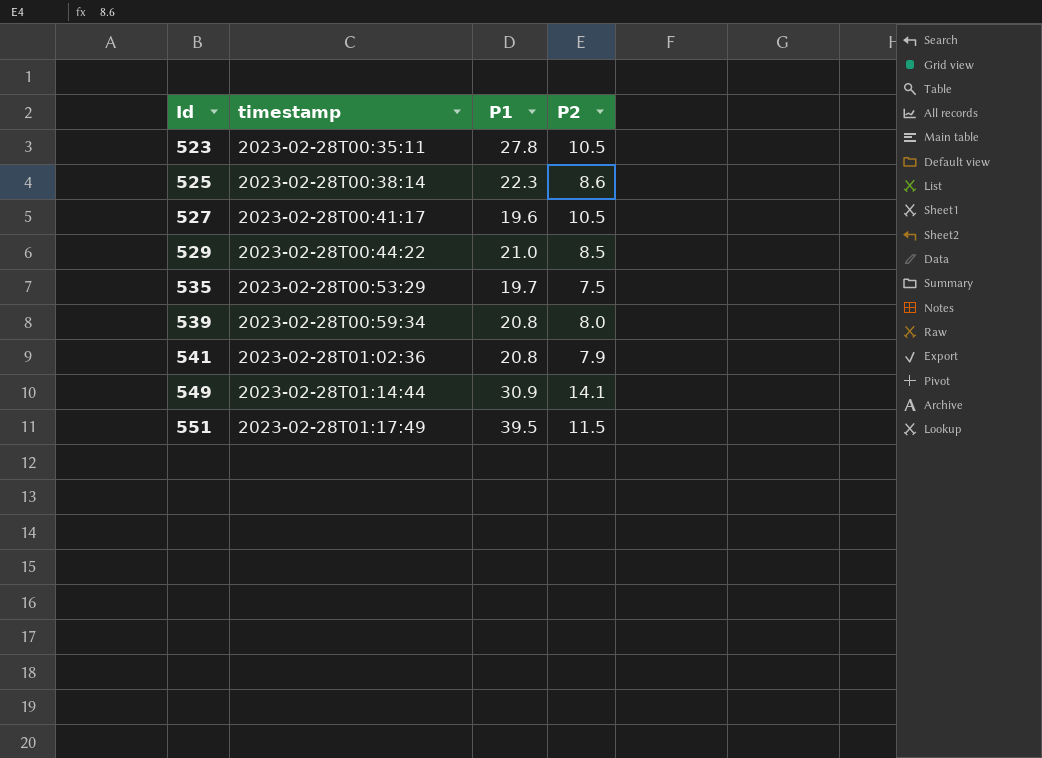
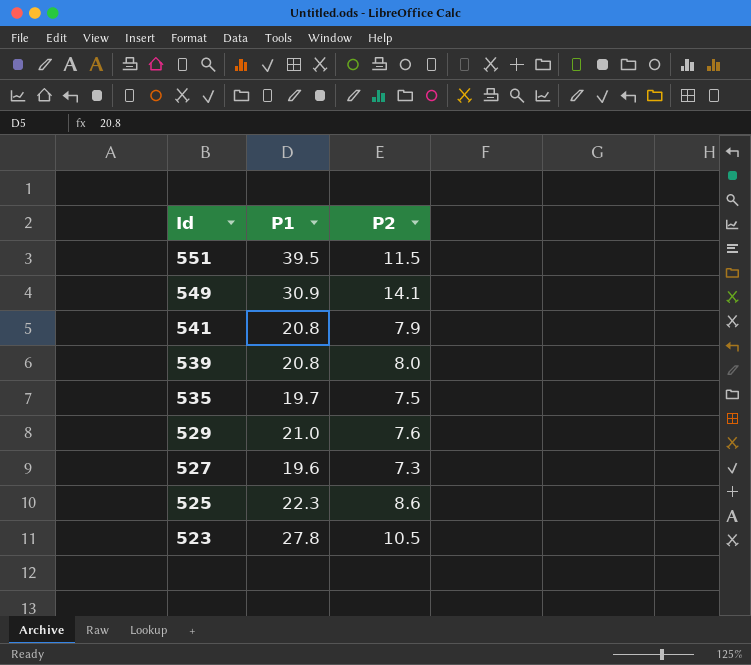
row order: Id ascending -> Id descending
column timestamp | position: 2 -> none
529 | P2: 8.5 -> 7.6
527 | P2: 10.5 -> 7.3

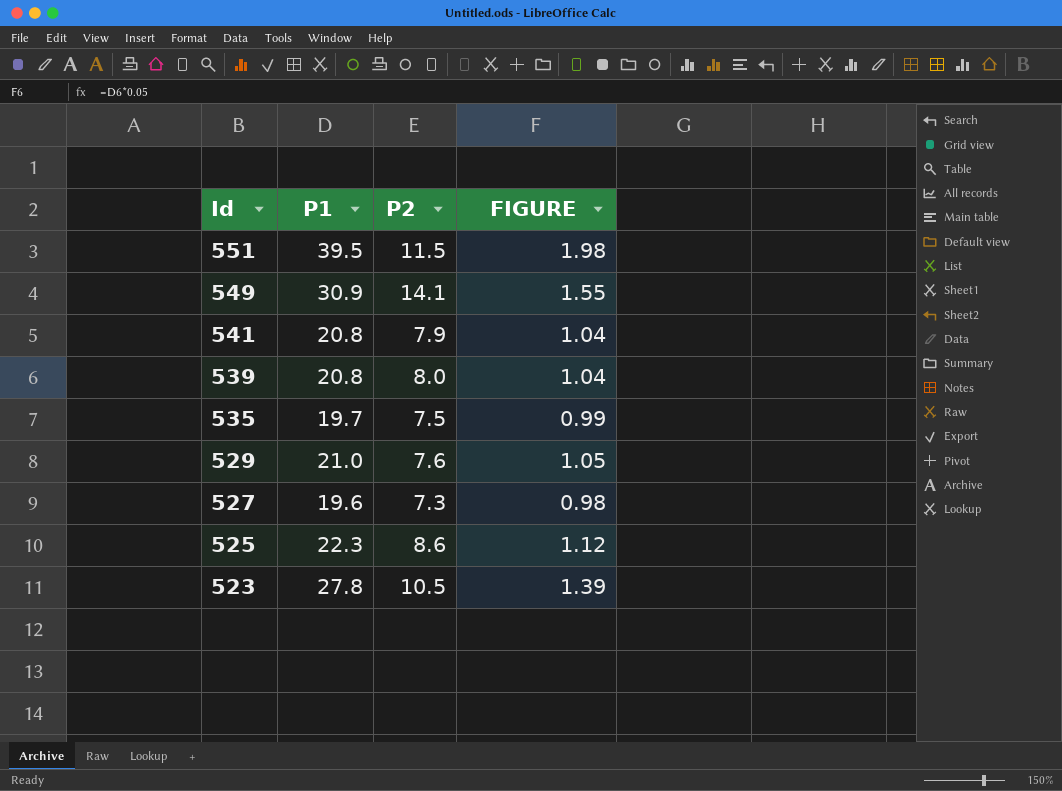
column FIGURE | formula: none -> [P1] * 0.05

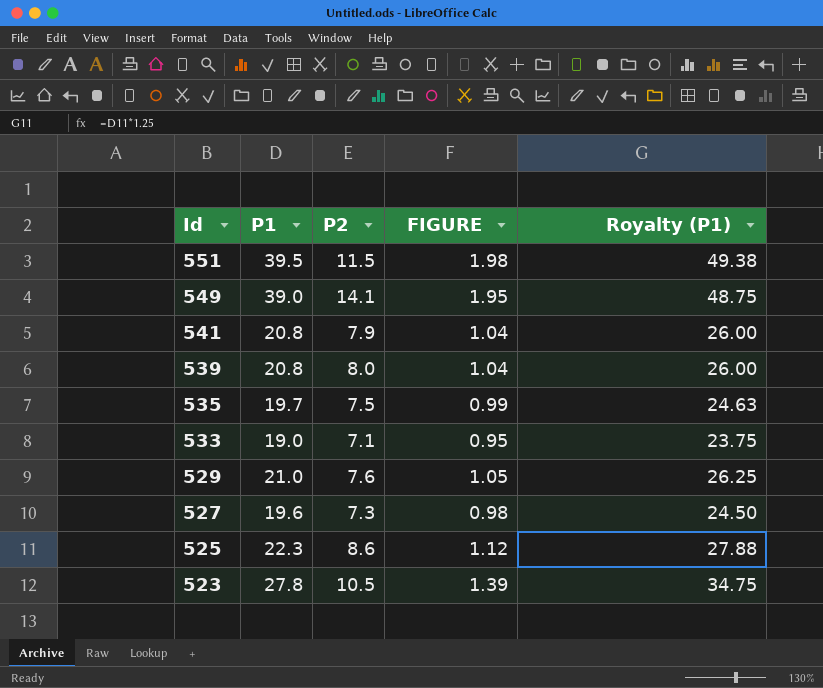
column Royalty (P1) | formula: none -> [P1] * 1.25
549 | P1: 30.9 -> 39.0
549 | FIGURE: 1.55 -> 1.95
row 533: none -> 19.0 | 7.1 | 0.95 | 23.75

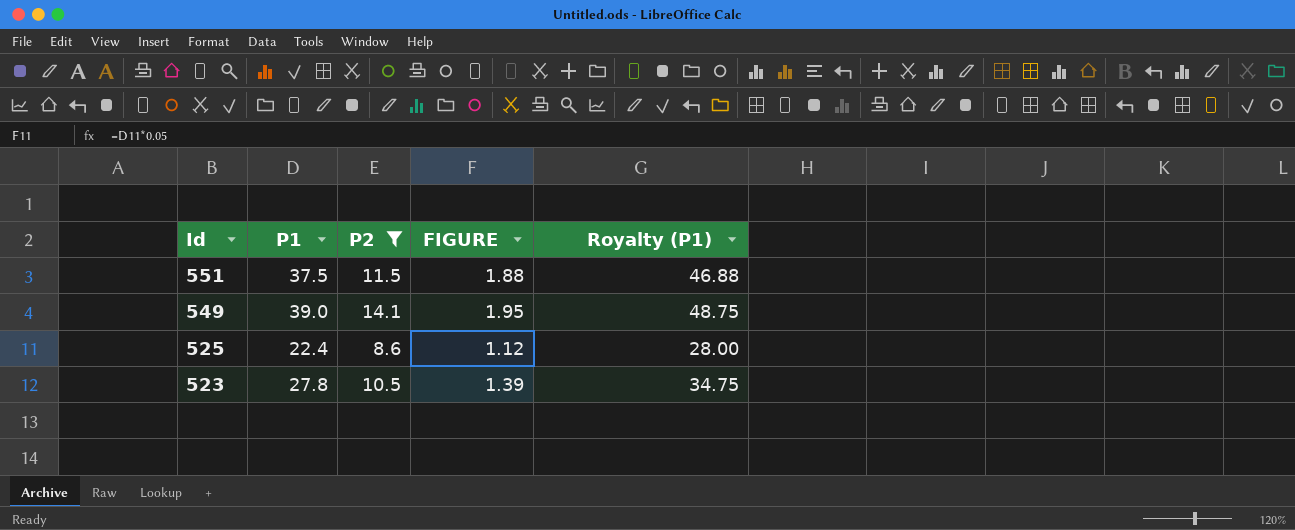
filter: none -> P2 >= 8.6
551 | P1: 39.5 -> 37.5
551 | FIGURE: 1.98 -> 1.88
551 | Royalty (P1): 49.38 -> 46.88
525 | P1: 22.3 -> 22.4
525 | Royalty (P1): 27.88 -> 28.00

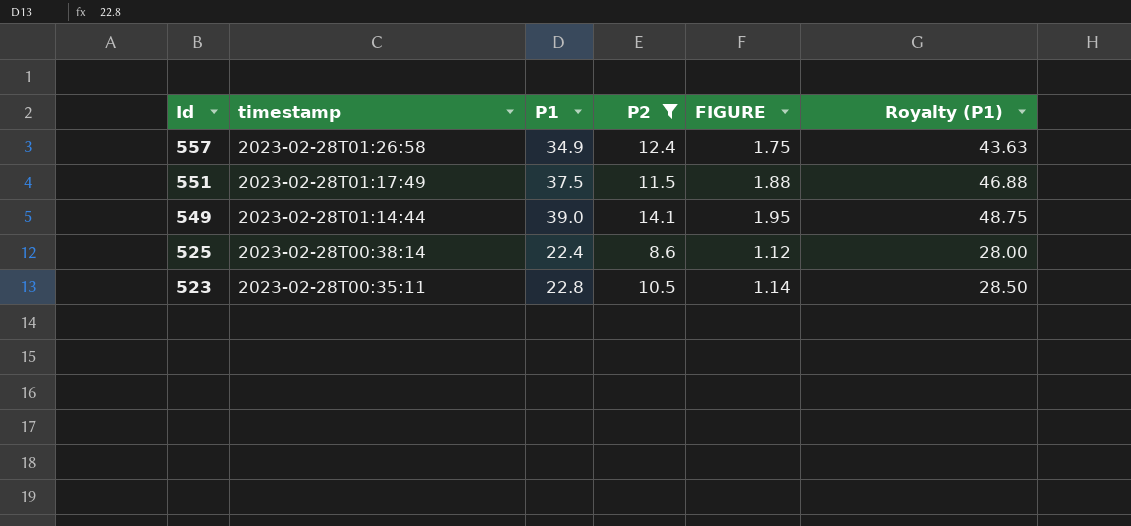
column timestamp | position: none -> 2
row 557: none -> 2023-02-28T01:26:58 | 34.9 | 12.4 | 1.75 | 43.63
523 | P1: 27.8 -> 22.8
523 | FIGURE: 1.39 -> 1.14
523 | Royalty (P1): 34.75 -> 28.50

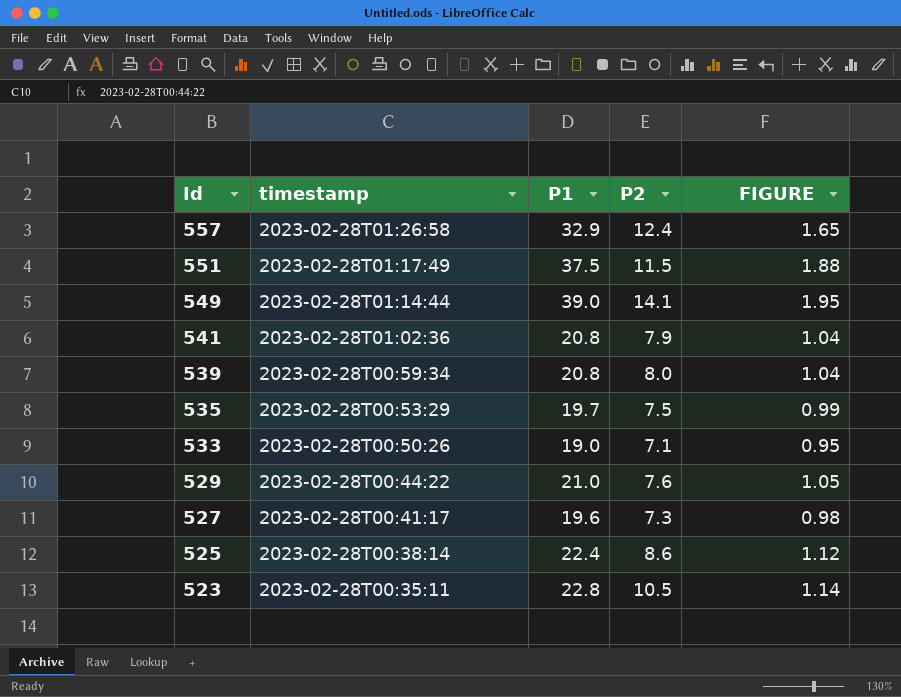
filter: P2 >= 8.6 -> none
column Royalty (P1) | formula: [P1] * 1.25 -> none
557 | P1: 34.9 -> 32.9
557 | FIGURE: 1.75 -> 1.65

